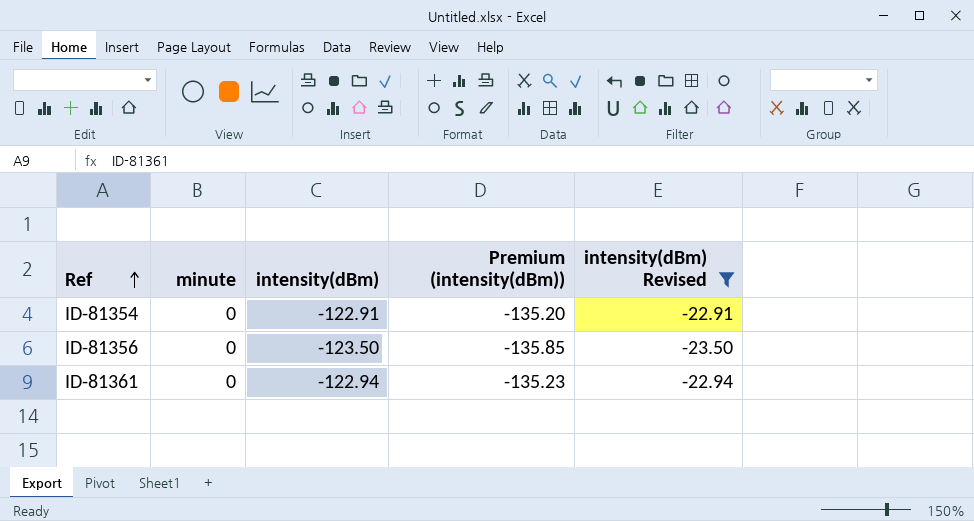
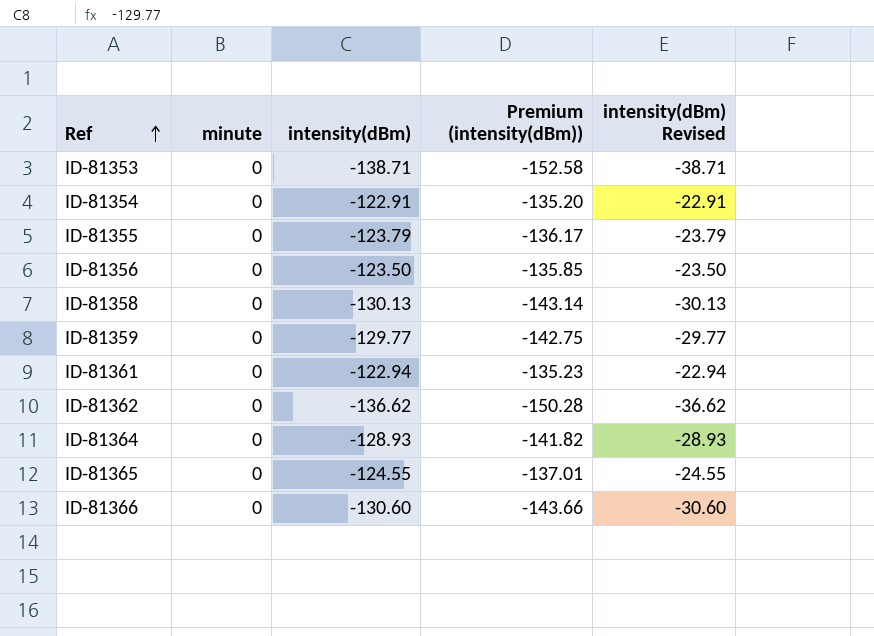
filter: intensity(dBm) Revised >= -23.50 -> none

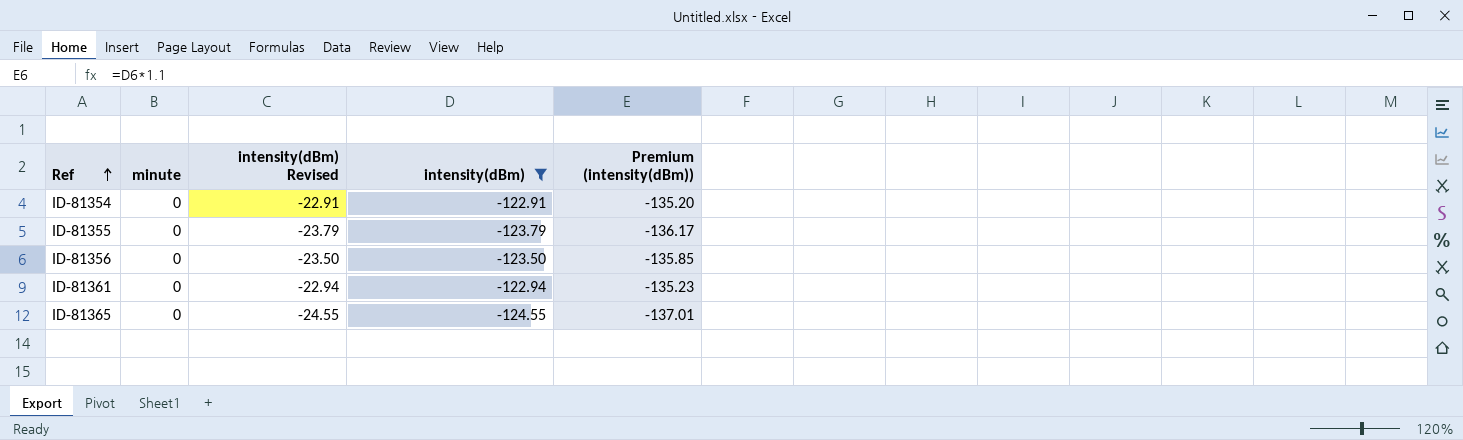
filter: none -> intensity(dBm) >= -124.55
column intensity(dBm) Revised | position: 5 -> 3

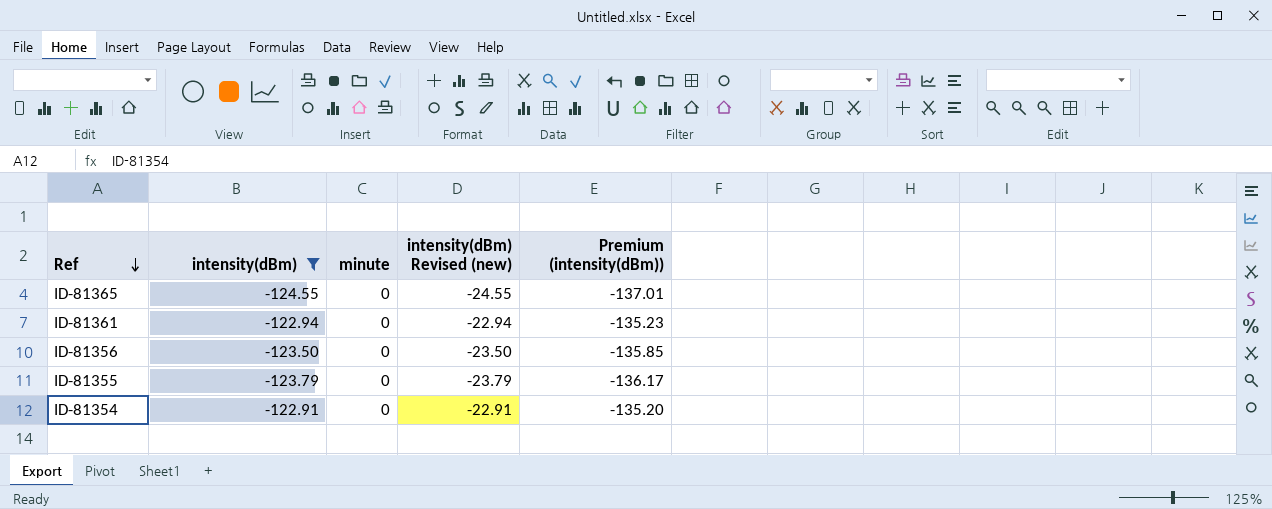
row order: Ref ascending -> Ref descending
column intensity(dBm) | position: 4 -> 2
column name: intensity(dBm) Revised -> intensity(dBm) Revised (new)

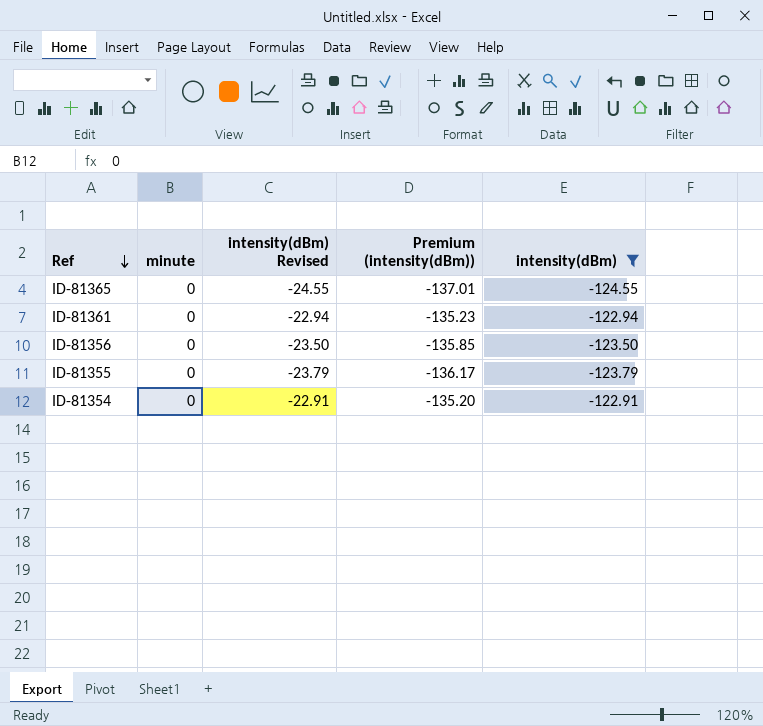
column name: intensity(dBm) Revised (new) -> intensity(dBm) Revised
column intensity(dBm) | position: 2 -> 5

